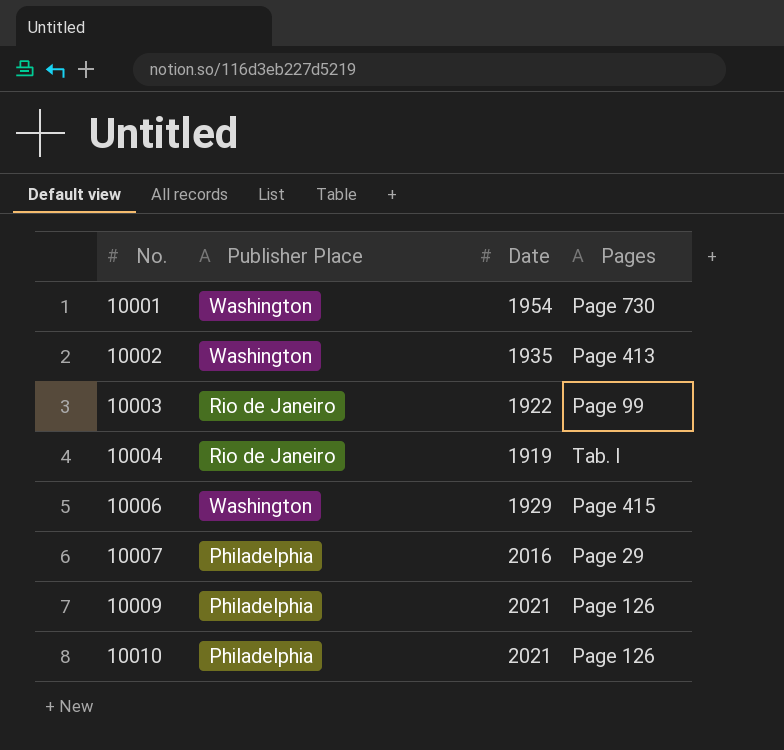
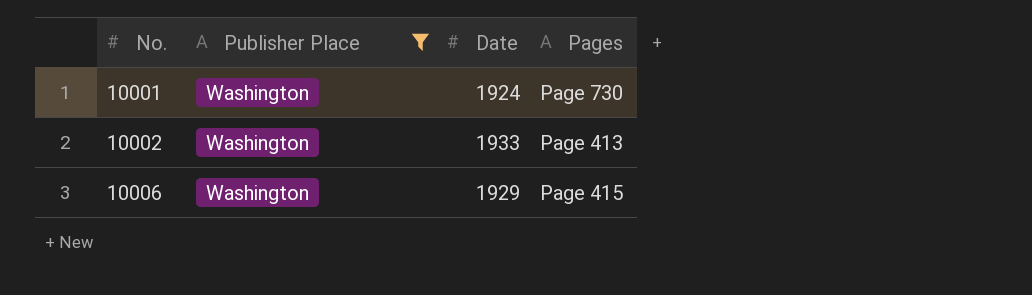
filter: none -> Publisher Place = Washington
10001 | Date: 1954 -> 1924
10002 | Date: 1935 -> 1933

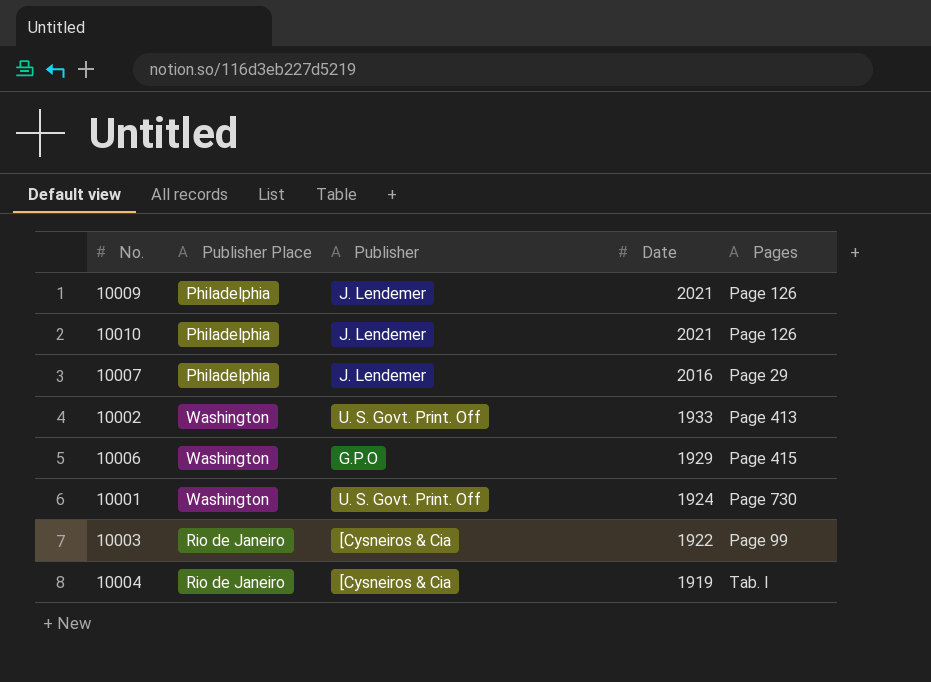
filter: Publisher Place = Washington -> none
row order: No. ascending -> Date descending
column Publisher | position: none -> 3

